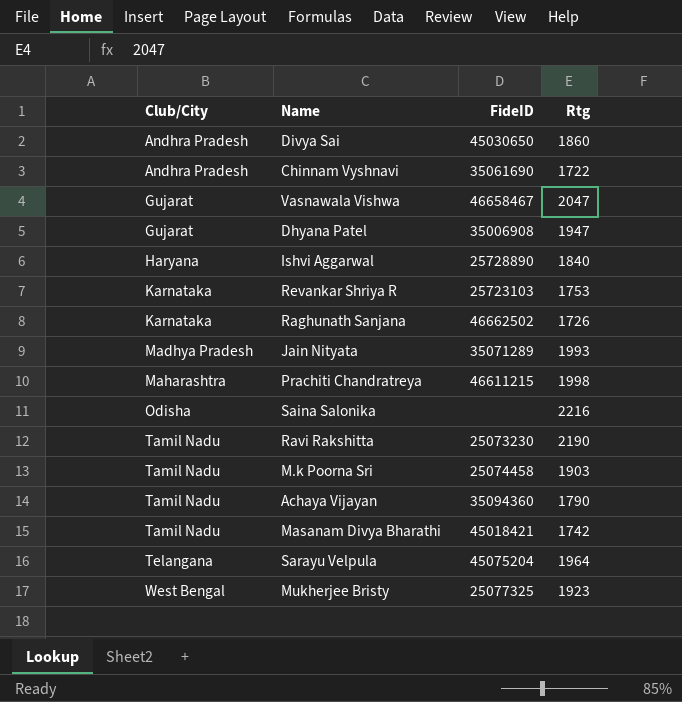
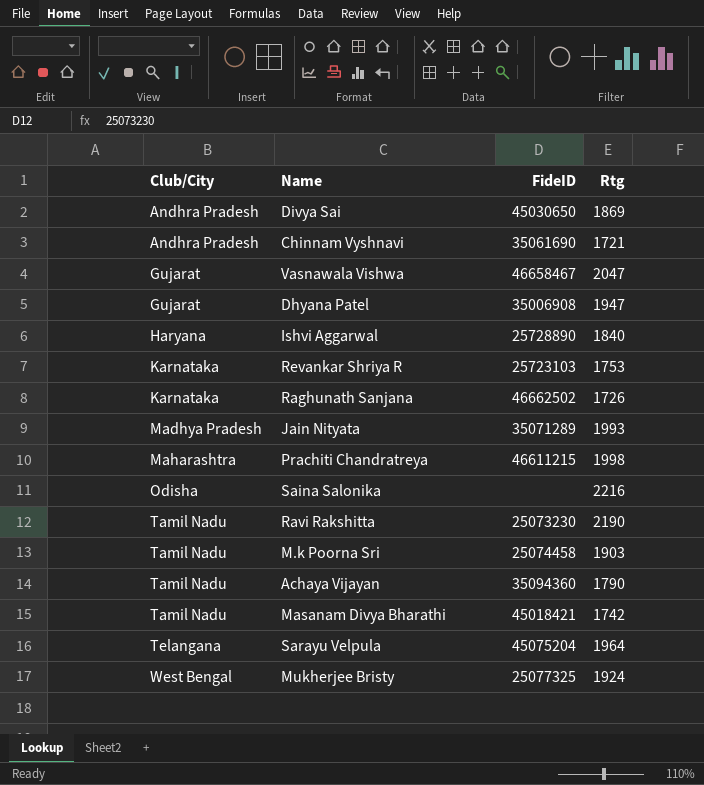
Divya Sai | Rtg: 1860 -> 1869
Chinnam Vyshnavi | Rtg: 1722 -> 1721
Mukherjee Bristy | Rtg: 1923 -> 1924

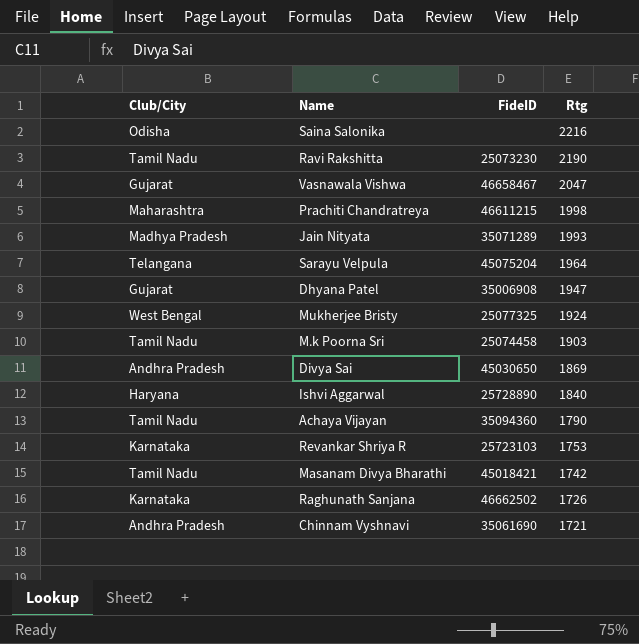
row order: Club/City ascending -> Rtg descending

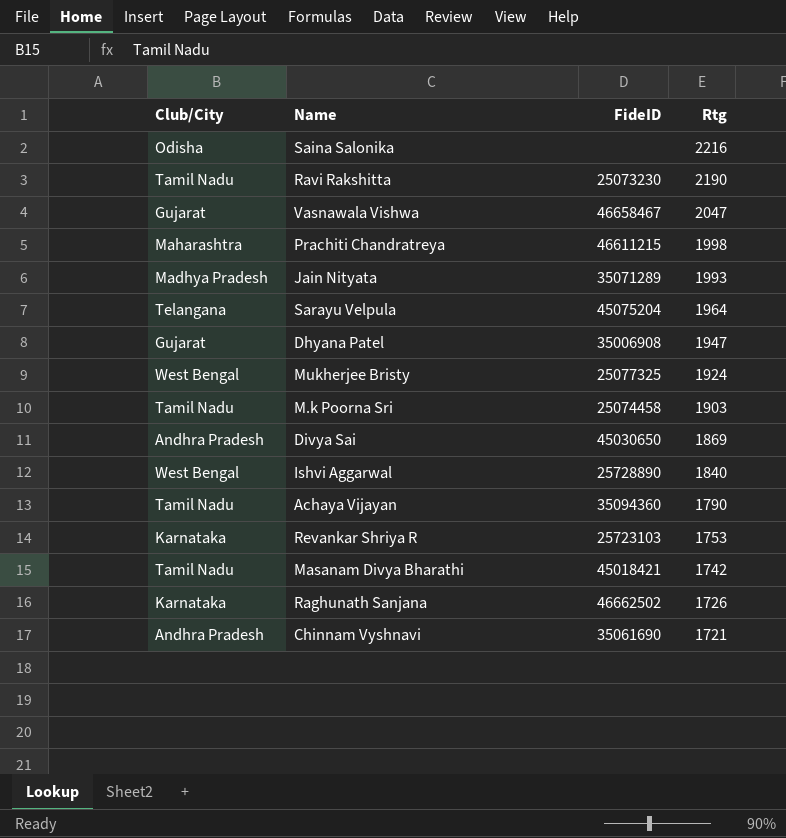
Ishvi Aggarwal | Club/City: Haryana -> West Bengal

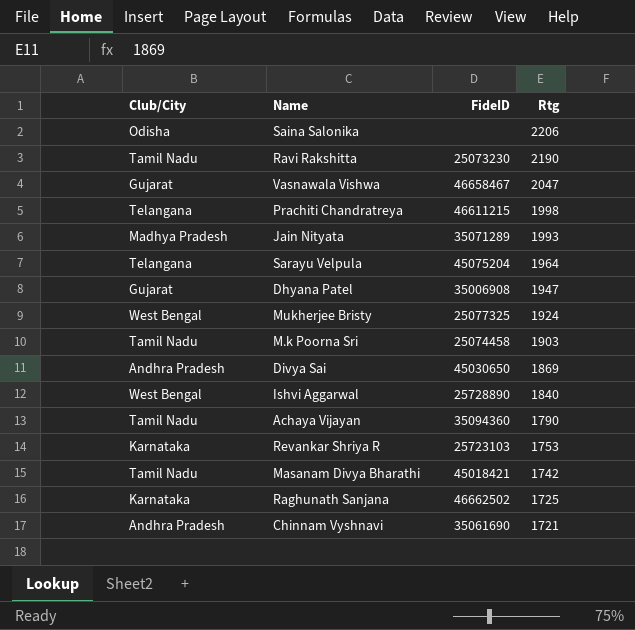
Saina Salonika | Rtg: 2216 -> 2206
Prachiti Chandratreya | Club/City: Maharashtra -> Telangana
Raghunath Sanjana | Rtg: 1726 -> 1725

